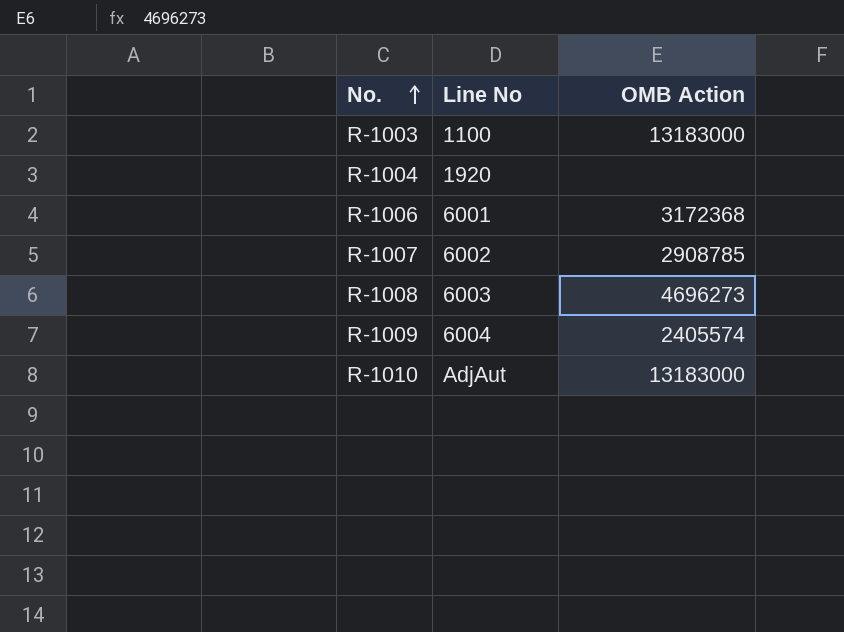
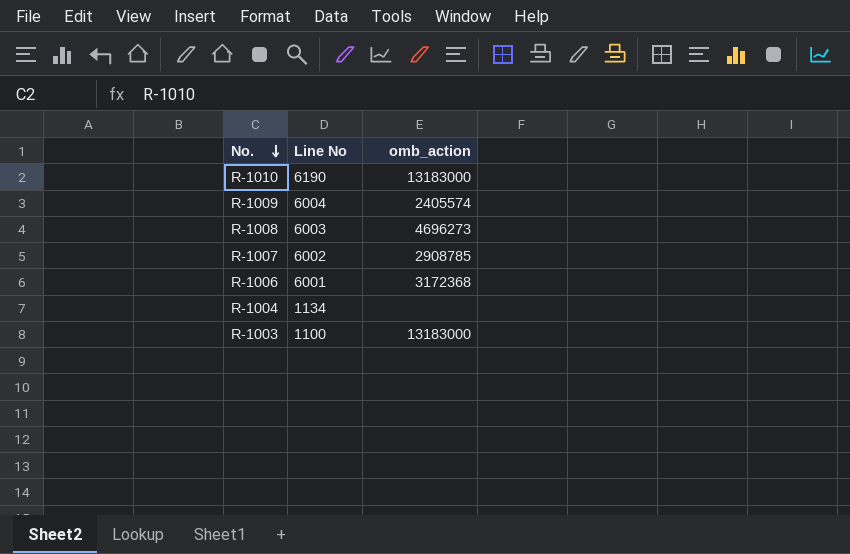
row order: No. ascending -> No. descending
column name: OMB Action -> omb_action
R-1010 | Line No: AdjAut -> 6190
R-1004 | Line No: 1920 -> 1134

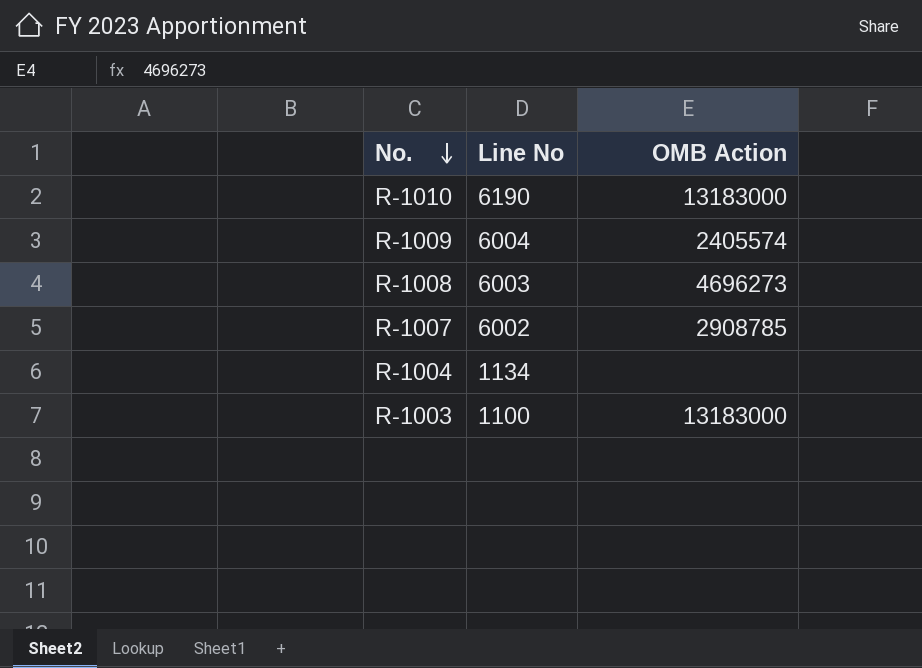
column name: omb_action -> OMB Action
row R-1006: 6001 | 3172368 -> none

